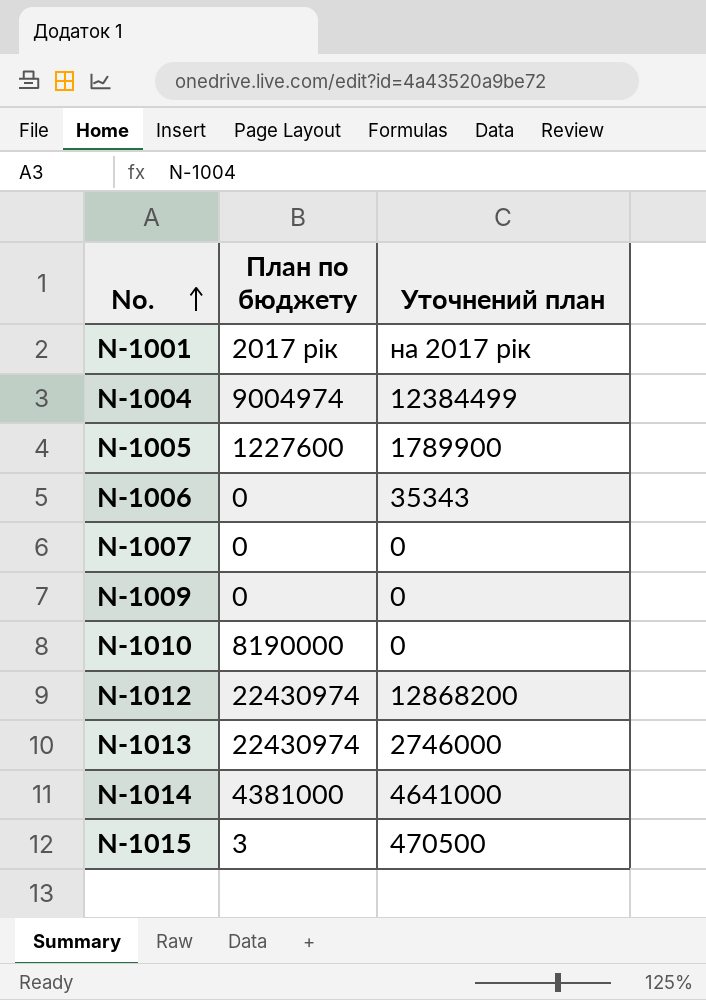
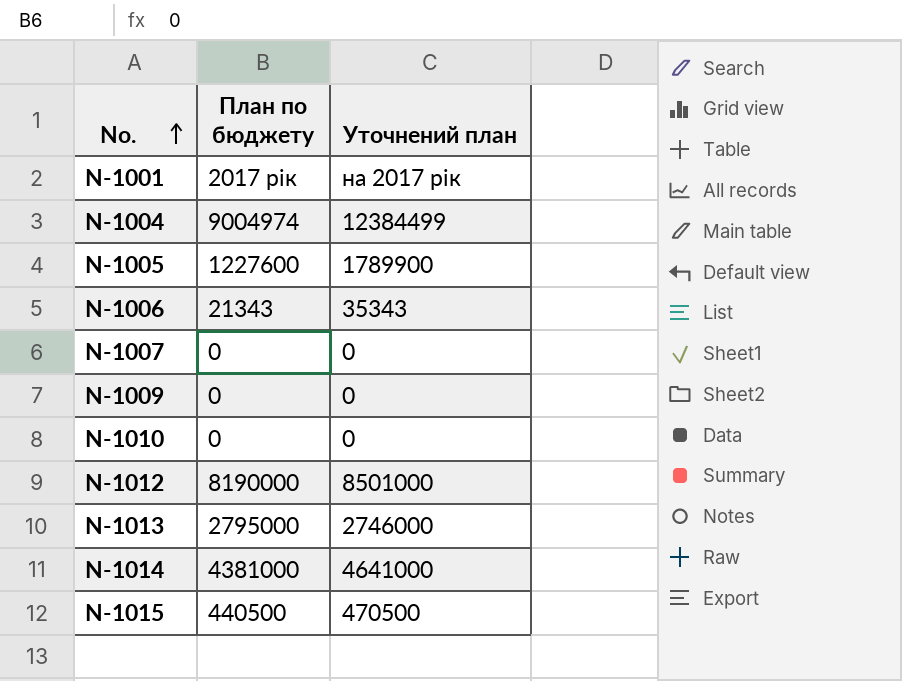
N-1006 | План по бюджету: 0 -> 21343
N-1010 | План по бюджету: 8190000 -> 0
N-1012 | План по бюджету: 22430974 -> 8190000
N-1012 | Уточнений план: 12868200 -> 8501000
N-1013 | План по бюджету: 22430974 -> 2795000
N-1015 | План по бюджету: 3 -> 440500

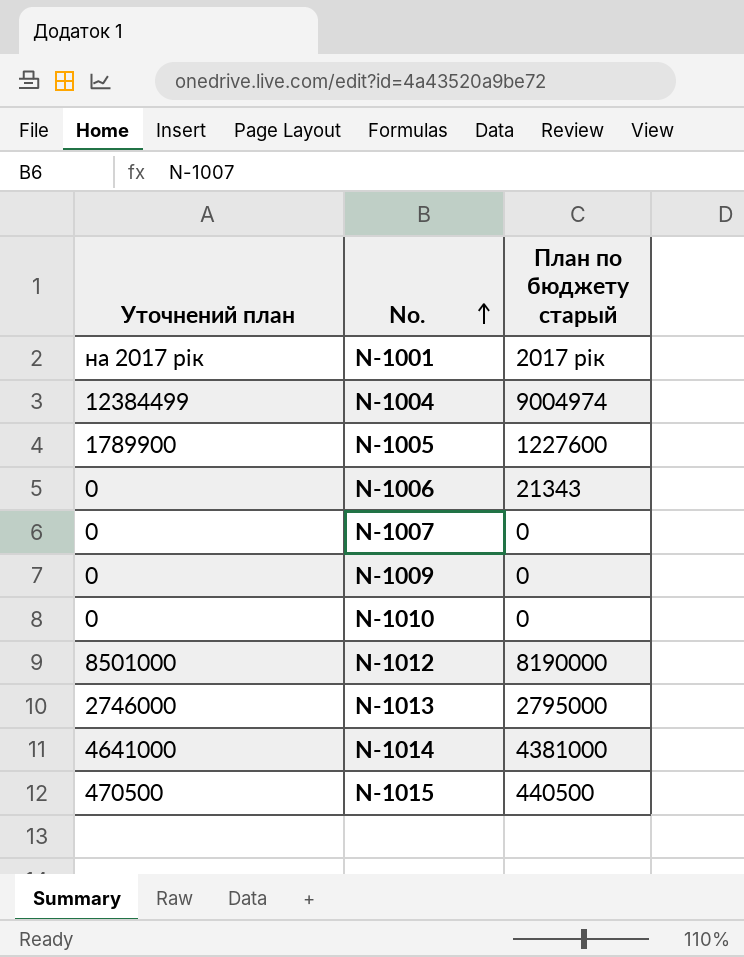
column Уточнений план | position: 3 -> 1
column name: План по бюджету -> План по бюджету старый
N-1006 | Уточнений план: 35343 -> 0

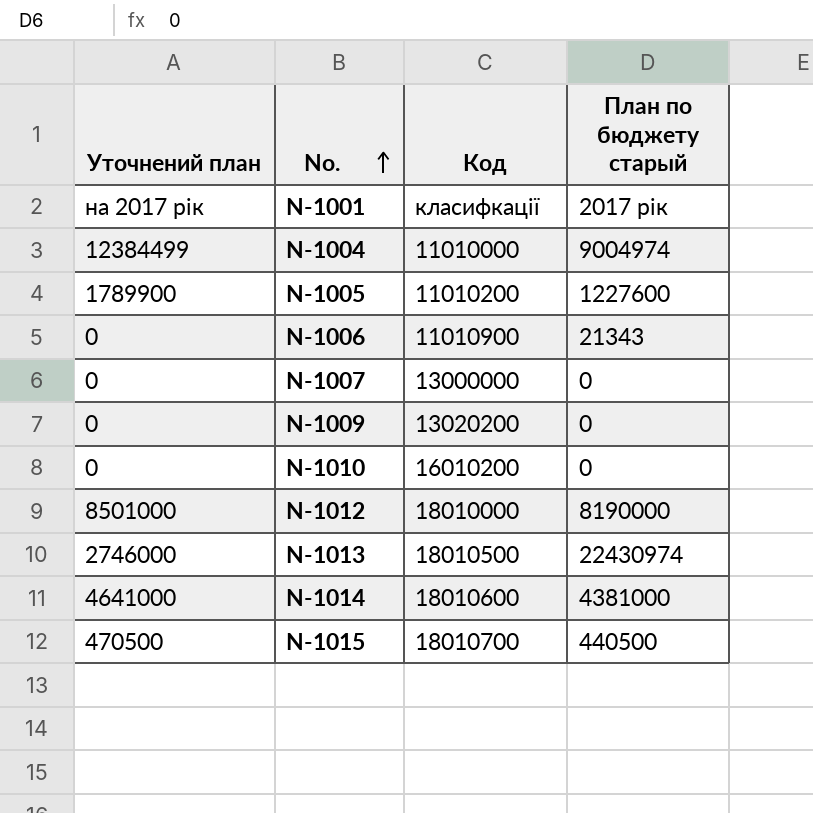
column Код | position: none -> 3
N-1013 | План по бюджету старый: 2795000 -> 22430974

